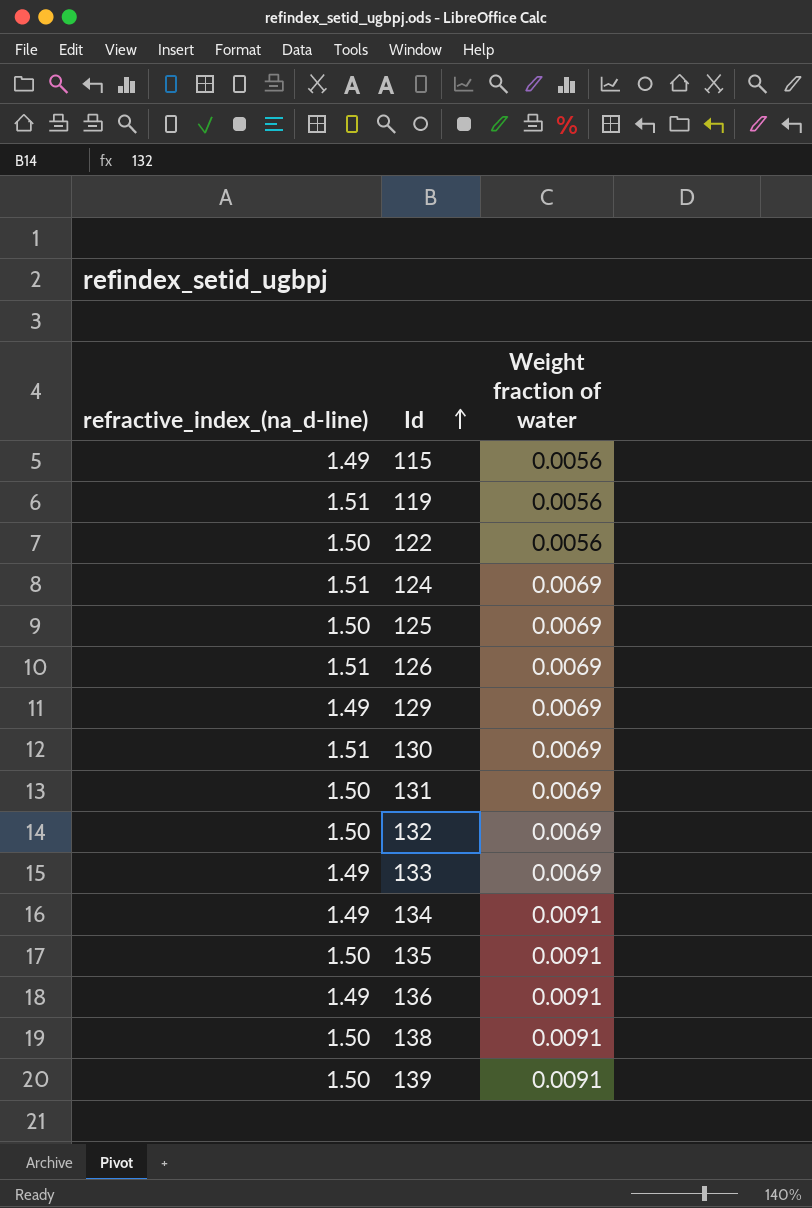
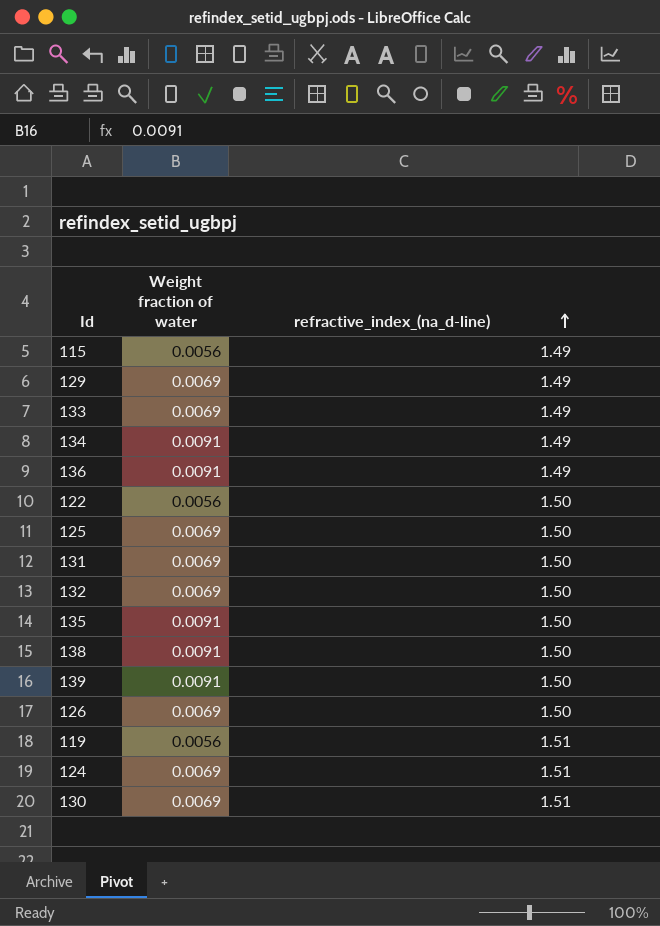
row order: Id ascending -> refractive_index_(na_d-line) ascending
column refractive_index_(na_d-line) | position: 1 -> 3
126 | refractive_index_(na_d-line): 1.51 -> 1.50

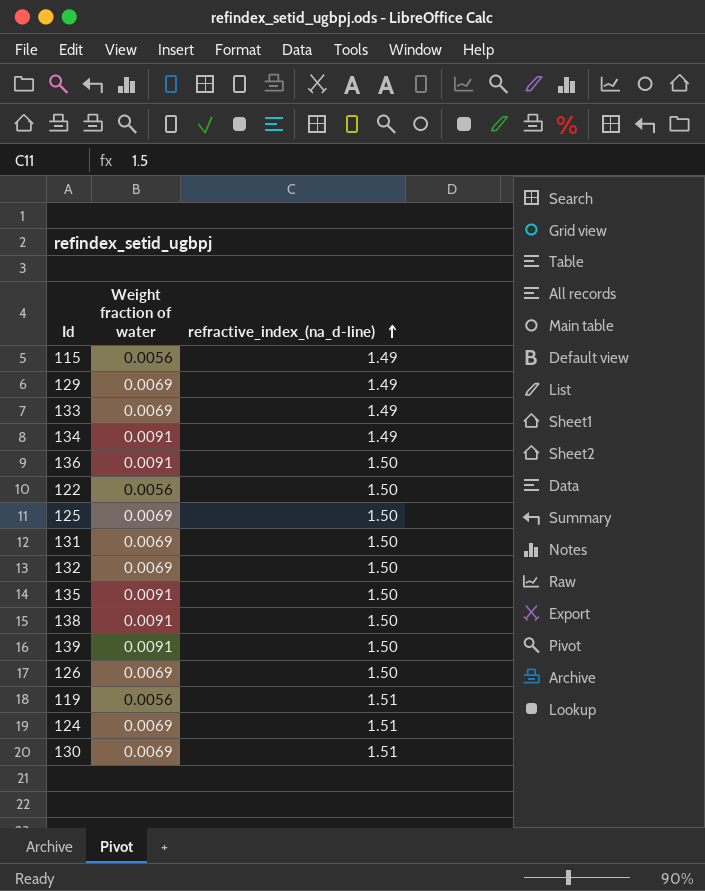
136 | refractive_index_(na_d-line): 1.49 -> 1.50

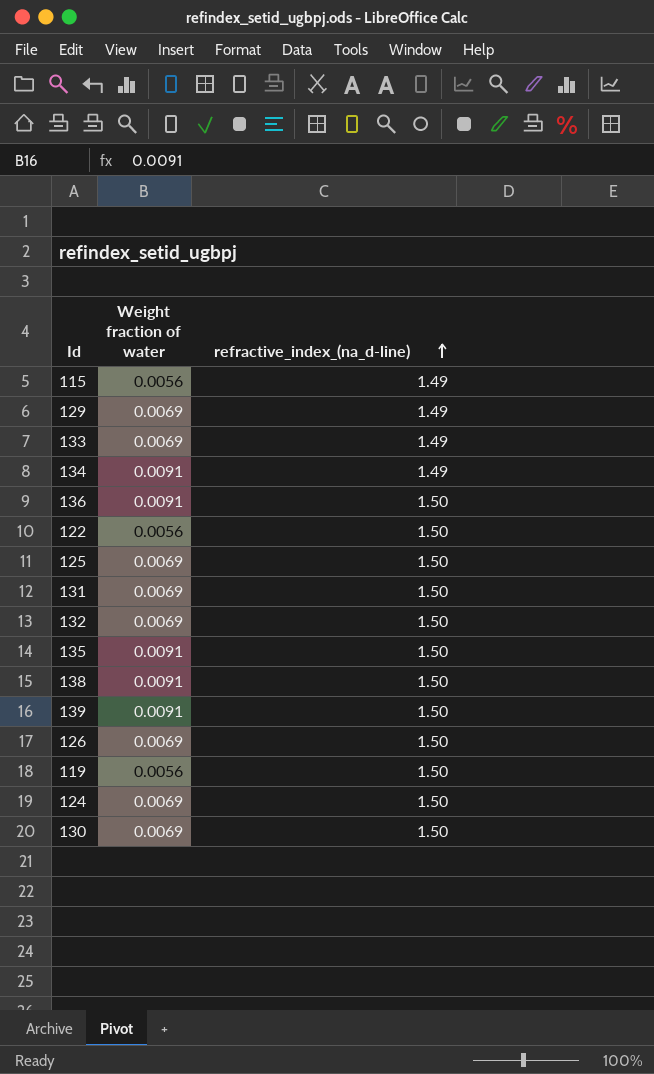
119 | refractive_index_(na_d-line): 1.51 -> 1.50
124 | refractive_index_(na_d-line): 1.51 -> 1.50
130 | refractive_index_(na_d-line): 1.51 -> 1.50

